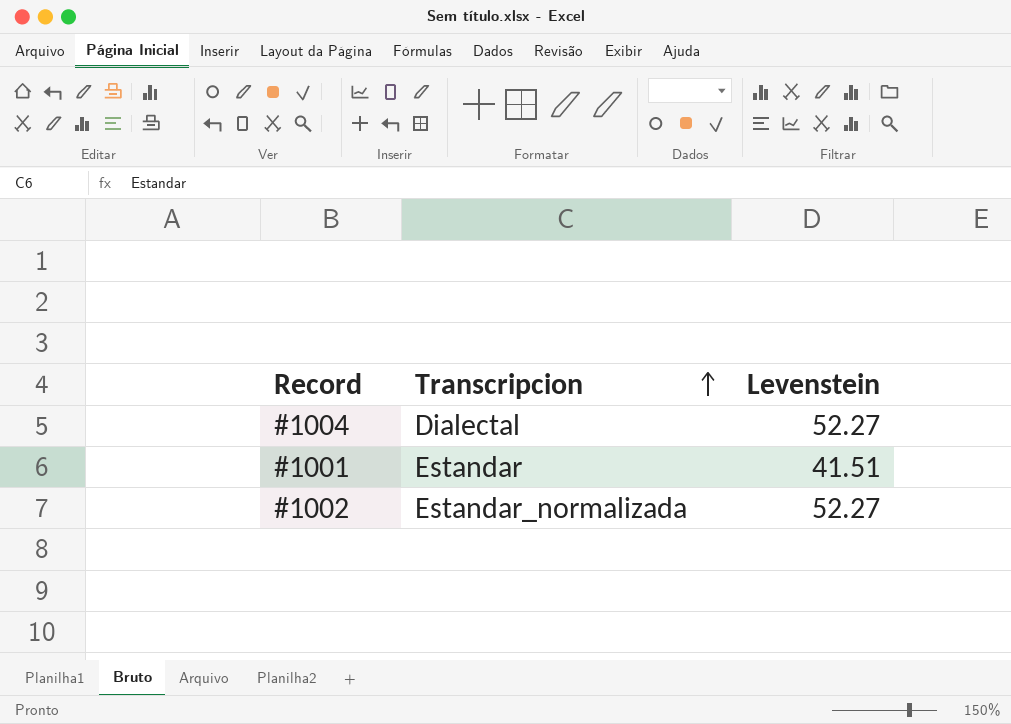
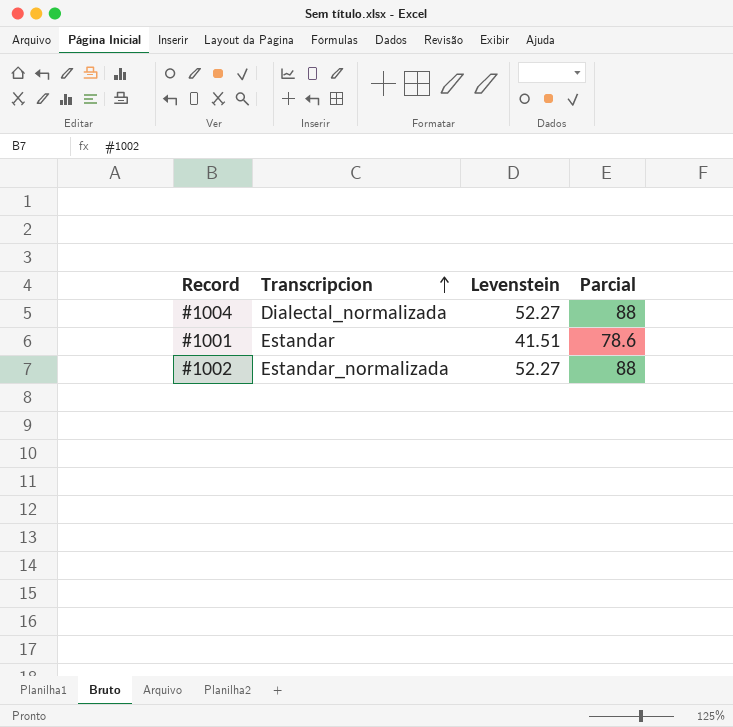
column Parcial | position: none -> 4
#1004 | Transcripcion: Dialectal -> Dialectal_normalizada

